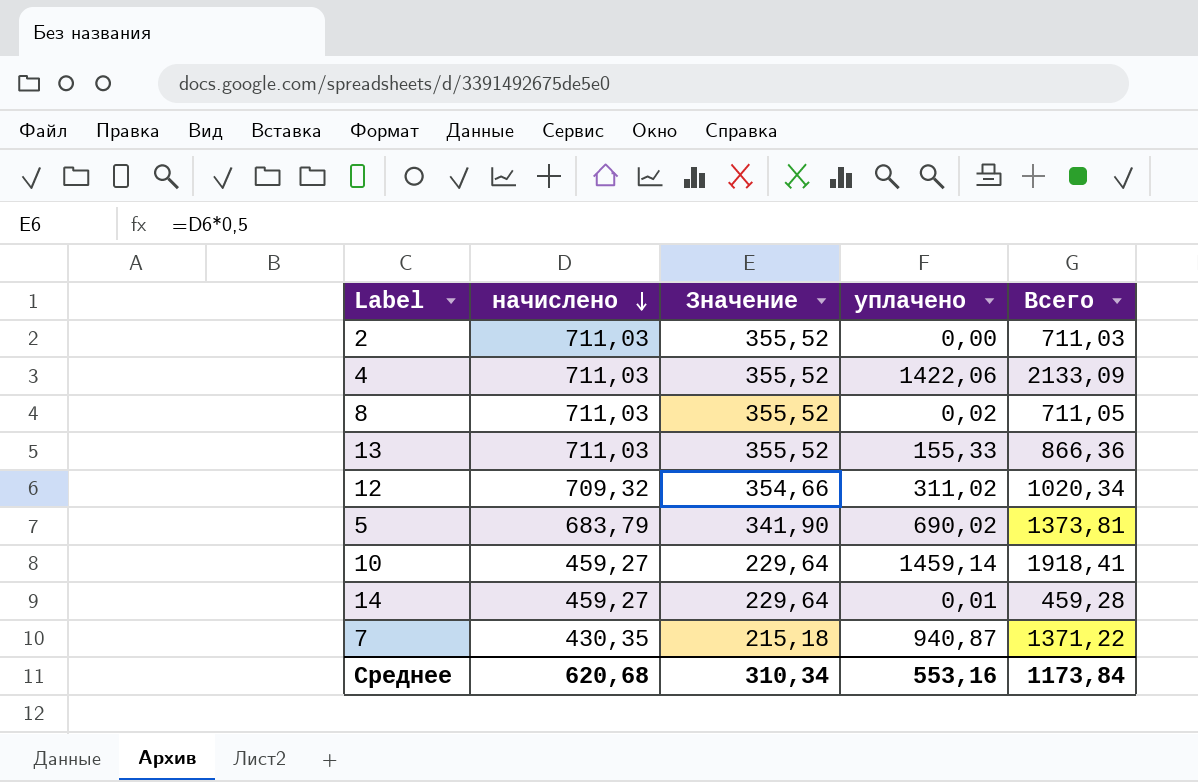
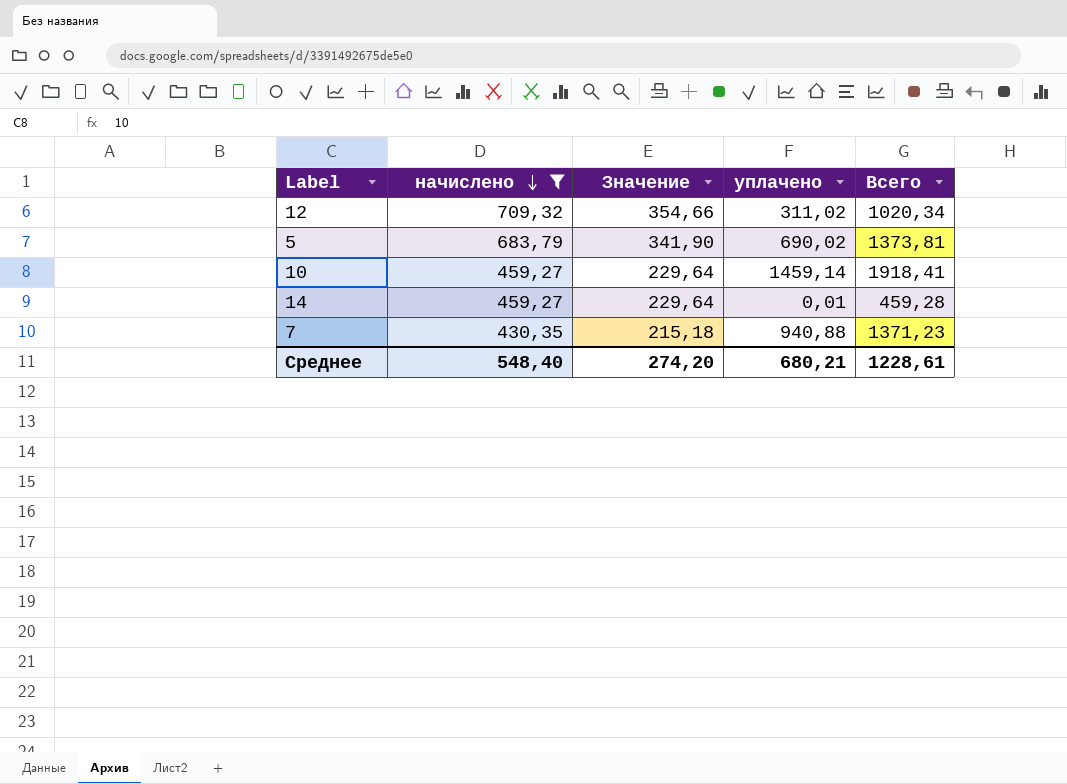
filter: none -> начислено != 711,03
7 | уплачено: 940,87 -> 940,88
7 | Всего: 1371,22 -> 1371,23
Среднее | начислено: 620,68 -> 548,40
Среднее | Значение: 310,34 -> 274,20
Среднее | уплачено: 553,16 -> 680,21
Среднее | Всего: 1173,84 -> 1228,61

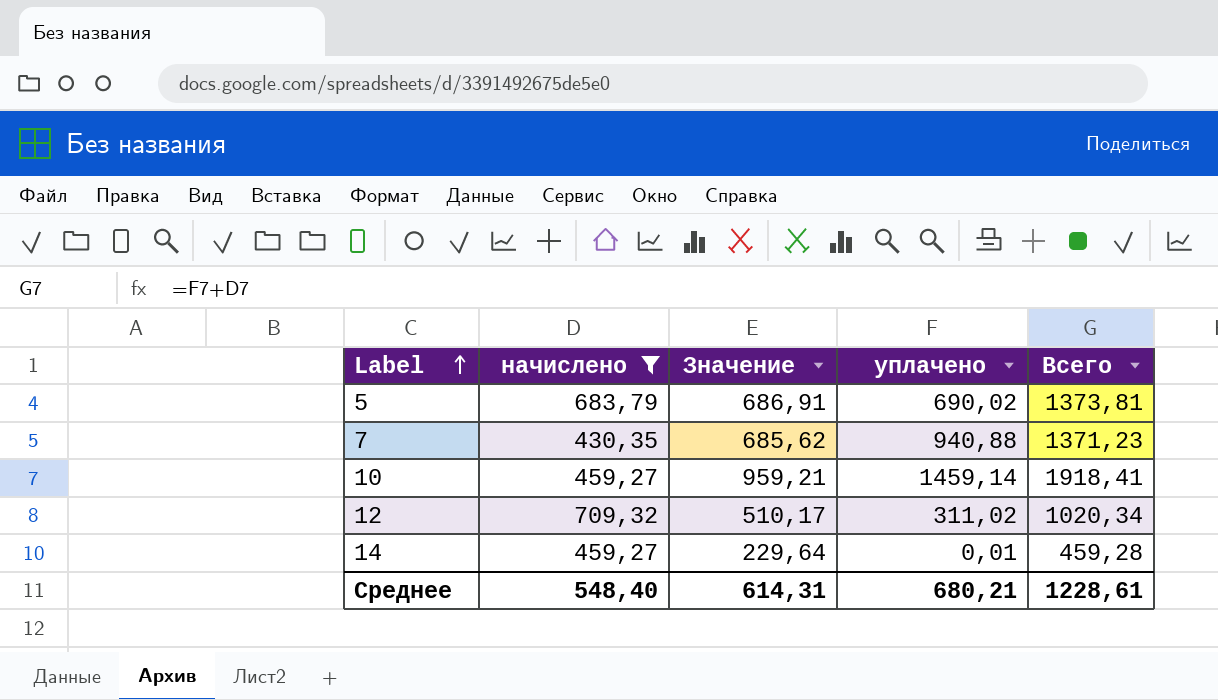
row order: начислено descending -> Label ascending
column Значение | formula: [начислено] * 0,5 -> [Всего] * 0,5
Среднее | Значение: 274,20 -> 614,31

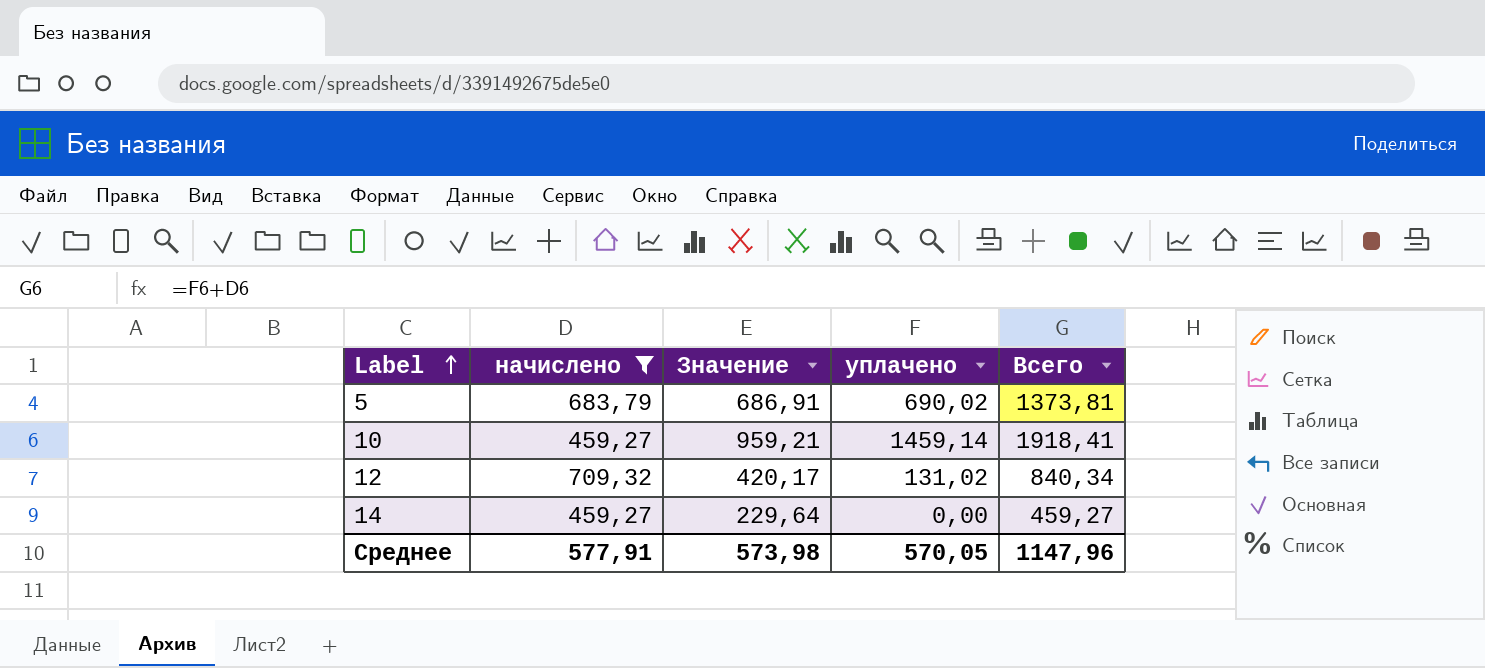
row 7: 430,35 | 685,62 | 940,88 | 1371,23 -> none
12 | Значение: 510,17 -> 420,17
12 | уплачено: 311,02 -> 131,02
12 | Всего: 1020,34 -> 840,34
14 | уплачено: 0,01 -> 0,00
14 | Всего: 459,28 -> 459,27
Среднее | начислено: 548,40 -> 577,91
Среднее | Значение: 614,31 -> 573,98
Среднее | уплачено: 680,21 -> 570,05
Среднее | Всего: 1228,61 -> 1147,96

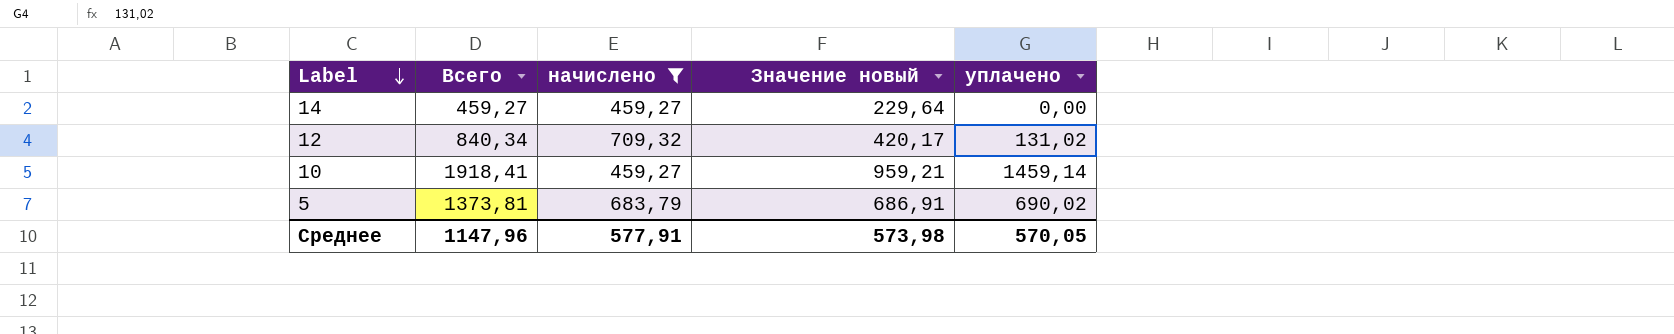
row order: Label ascending -> Label descending
column Всего | position: 5 -> 2
column name: Значение -> Значение новый

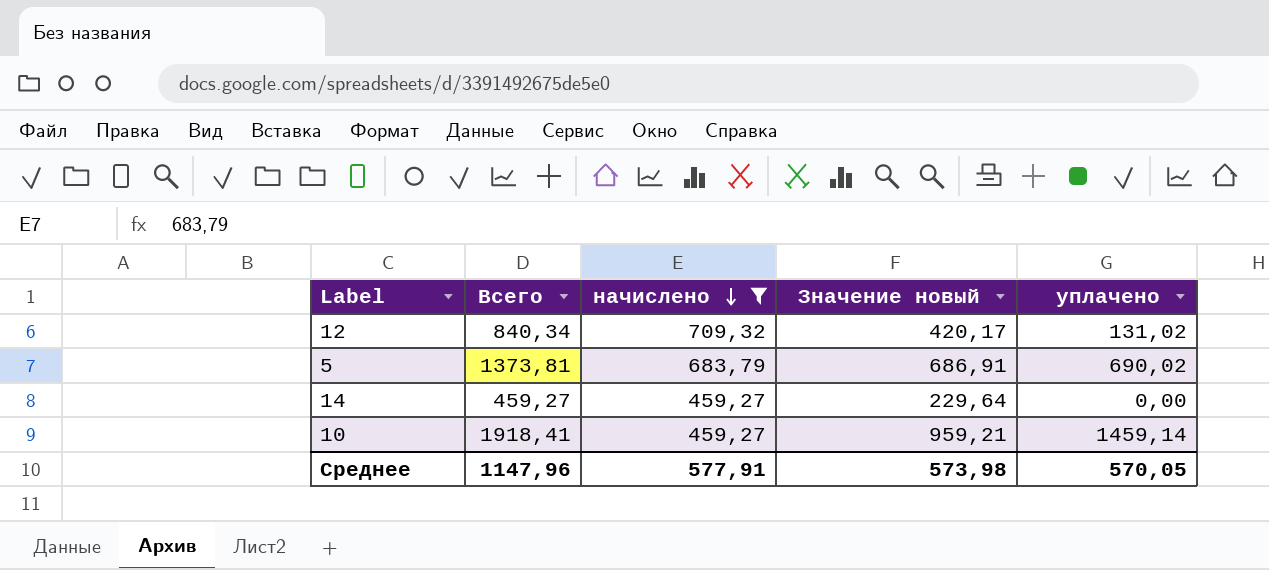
row order: Label descending -> начислено descending

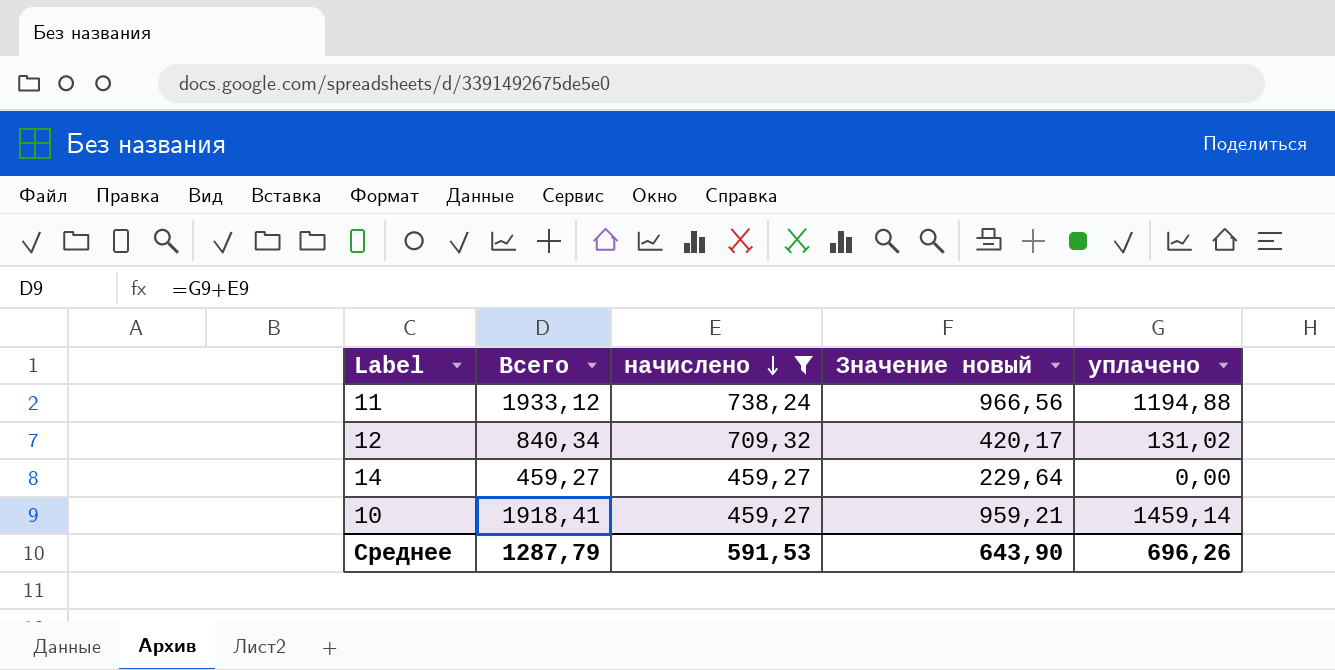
row 5: 1373,81 | 683,79 | 686,91 | 690,02 -> none
row 11: none -> 1933,12 | 738,24 | 966,56 | 1194,88
Среднее | Всего: 1147,96 -> 1287,79
Среднее | начислено: 577,91 -> 591,53
Среднее | Значение новый: 573,98 -> 643,90
Среднее | уплачено: 570,05 -> 696,26

